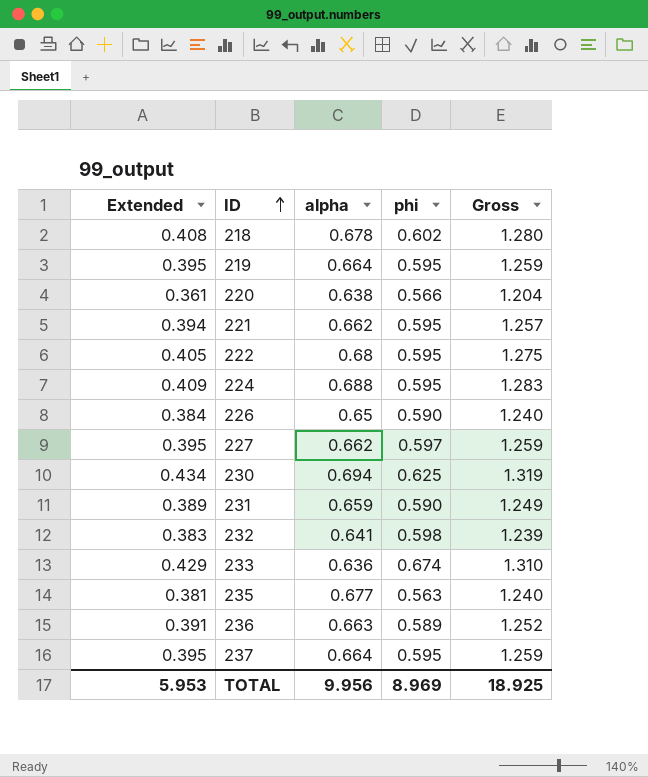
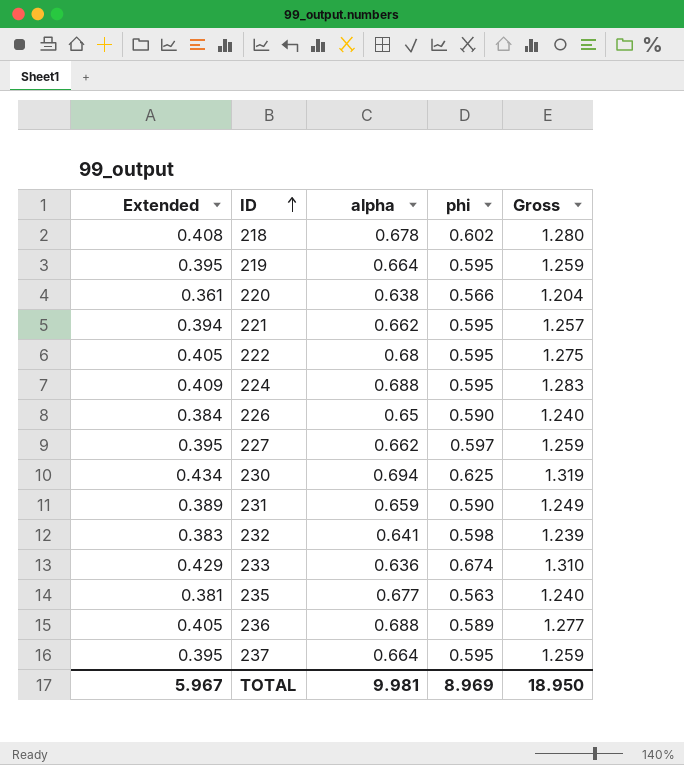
236 | Extended: 0.391 -> 0.405
236 | alpha: 0.663 -> 0.688
236 | Gross: 1.252 -> 1.277
TOTAL | Extended: 5.953 -> 5.967
TOTAL | alpha: 9.956 -> 9.981
TOTAL | Gross: 18.925 -> 18.950

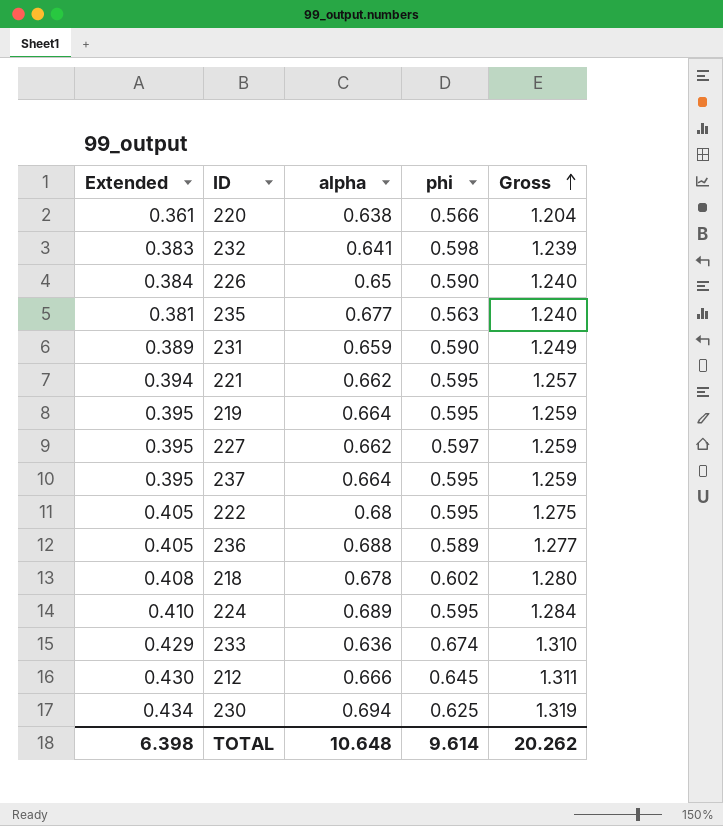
row order: ID ascending -> Gross ascending
224 | Extended: 0.409 -> 0.410
224 | alpha: 0.688 -> 0.689
224 | Gross: 1.283 -> 1.284
row 212: none -> 0.430 | 0.666 | 0.645 | 1.311
TOTAL | Extended: 5.967 -> 6.398
TOTAL | alpha: 9.981 -> 10.648
TOTAL | phi: 8.969 -> 9.614
TOTAL | Gross: 18.950 -> 20.262

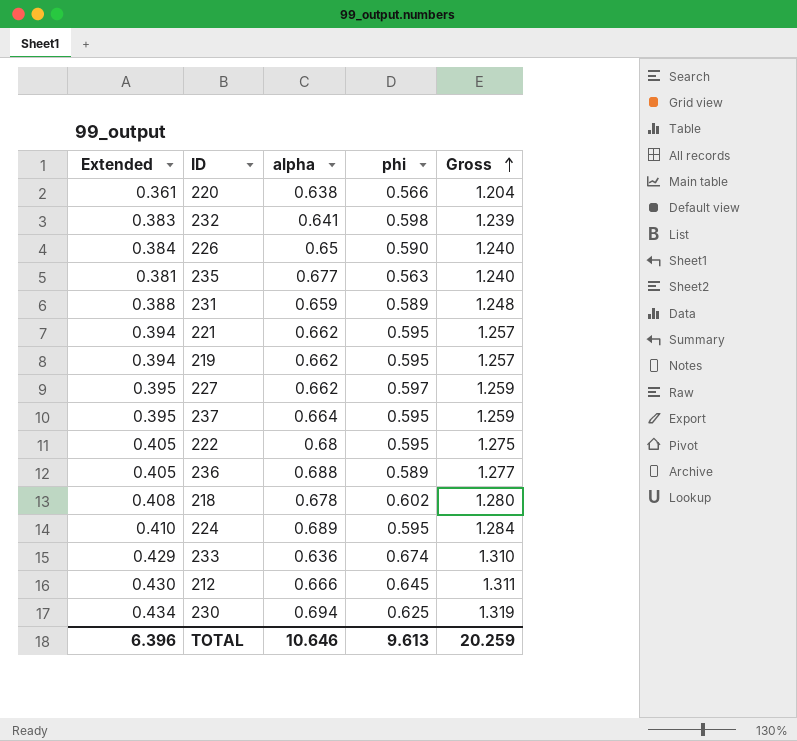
231 | Extended: 0.389 -> 0.388
231 | phi: 0.590 -> 0.589
231 | Gross: 1.249 -> 1.248
219 | Extended: 0.395 -> 0.394
219 | alpha: 0.664 -> 0.662
219 | Gross: 1.259 -> 1.257
TOTAL | Extended: 6.398 -> 6.396
TOTAL | alpha: 10.648 -> 10.646
TOTAL | phi: 9.614 -> 9.613
TOTAL | Gross: 20.262 -> 20.259

